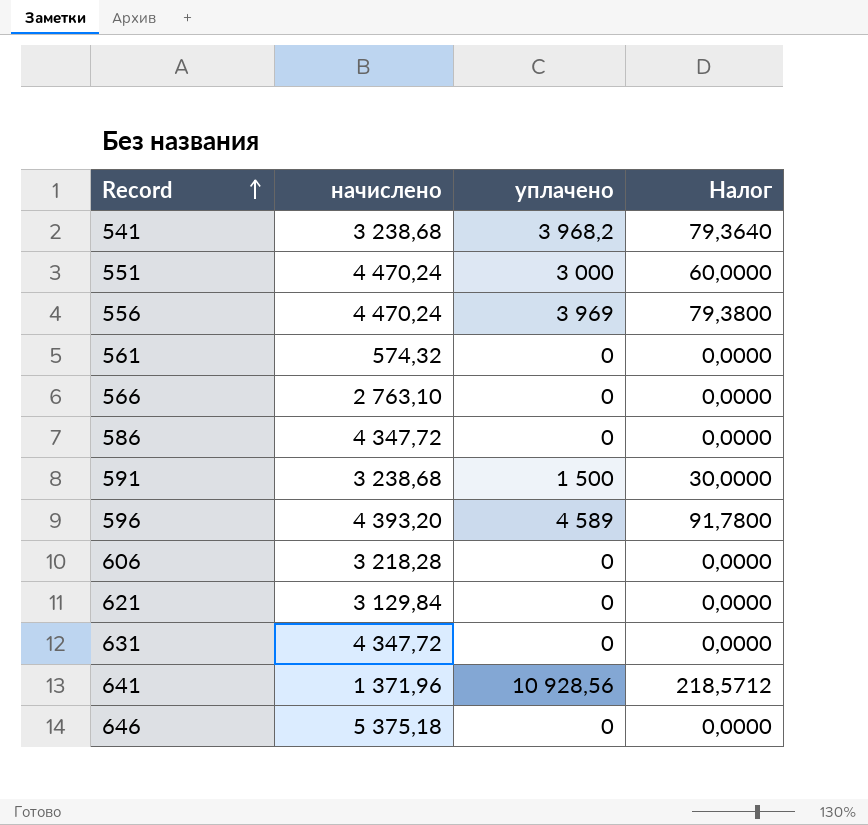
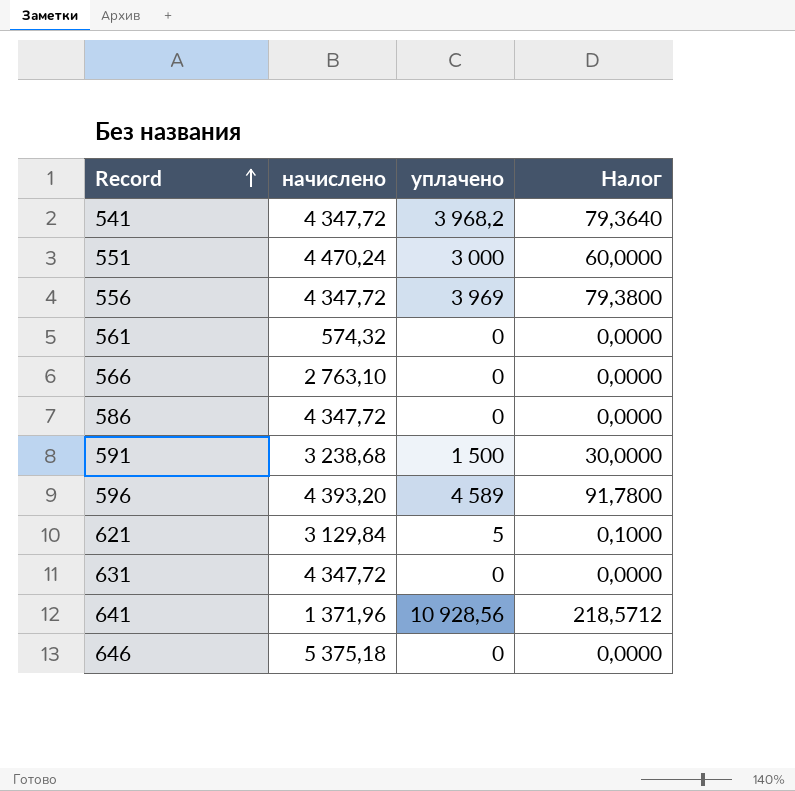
row 606: 3 218,28 | 0 | 0,0000 -> none
541 | начислено: 3 238,68 -> 4 347,72
556 | начислено: 4 470,24 -> 4 347,72
621 | уплачено: 0 -> 5
621 | Налог: 0,0000 -> 0,1000

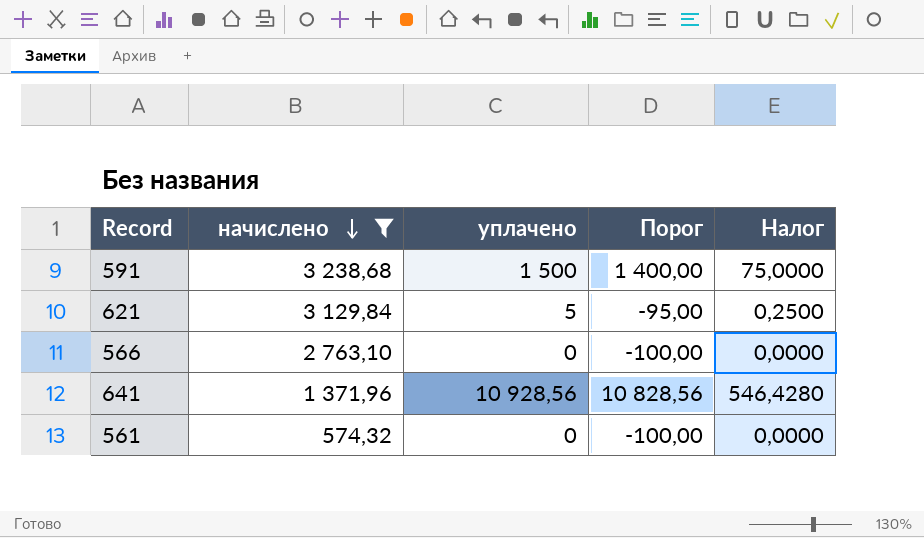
filter: none -> начислено <= 3 238,68
row order: Record ascending -> начислено descending
column Порог | formula: none -> [уплачено] - 100
column Налог | formula: [уплачено] * 0,02 -> [уплачено] * 0,05

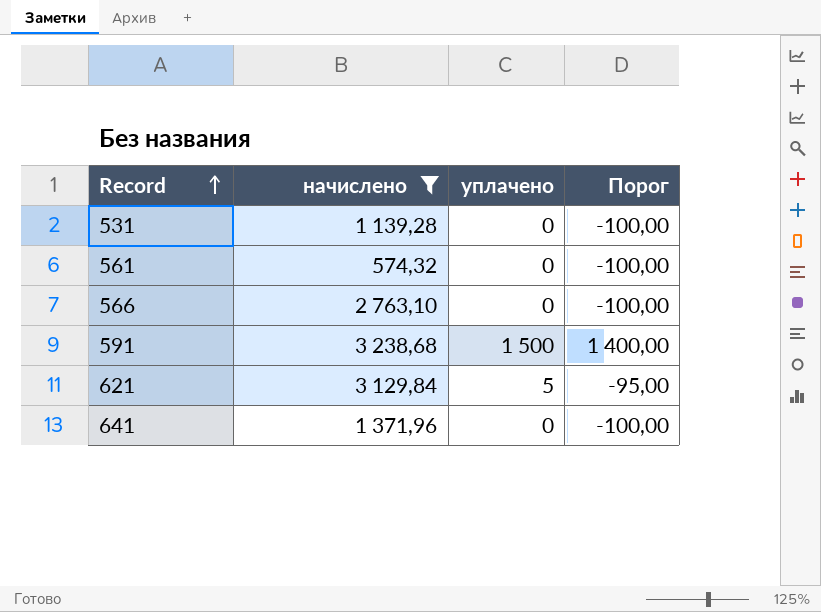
row order: начислено descending -> Record ascending
column Налог | formula: [уплачено] * 0,05 -> none
row 531: none -> 1 139,28 | 0 | -100,00
641 | уплачено: 10 928,56 -> 0
641 | Порог: 10 828,56 -> -100,00

